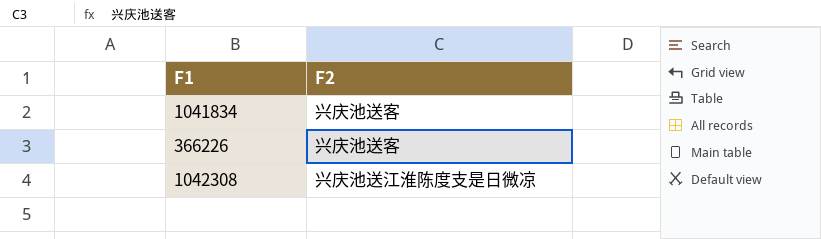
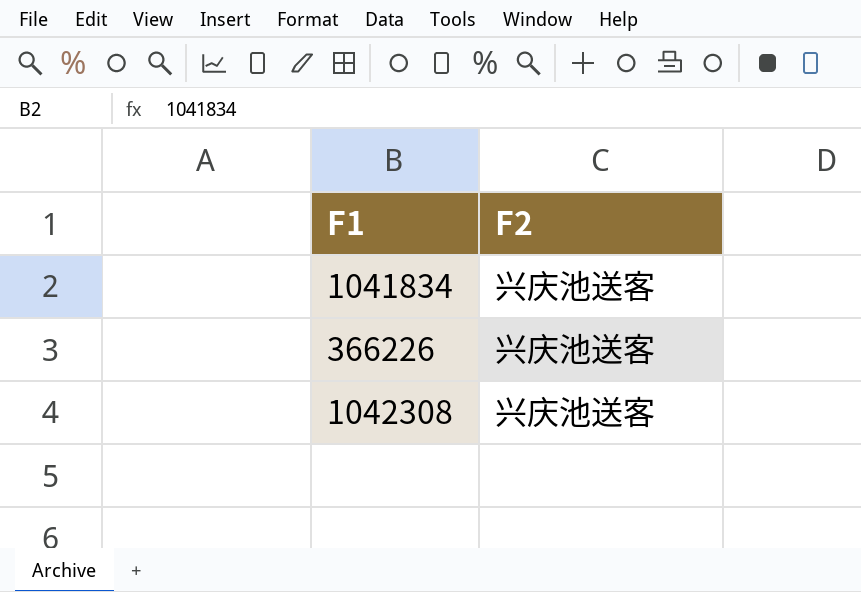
1042308 | F2: 兴庆池送江淮陈度支是日微凉 -> 兴庆池送客

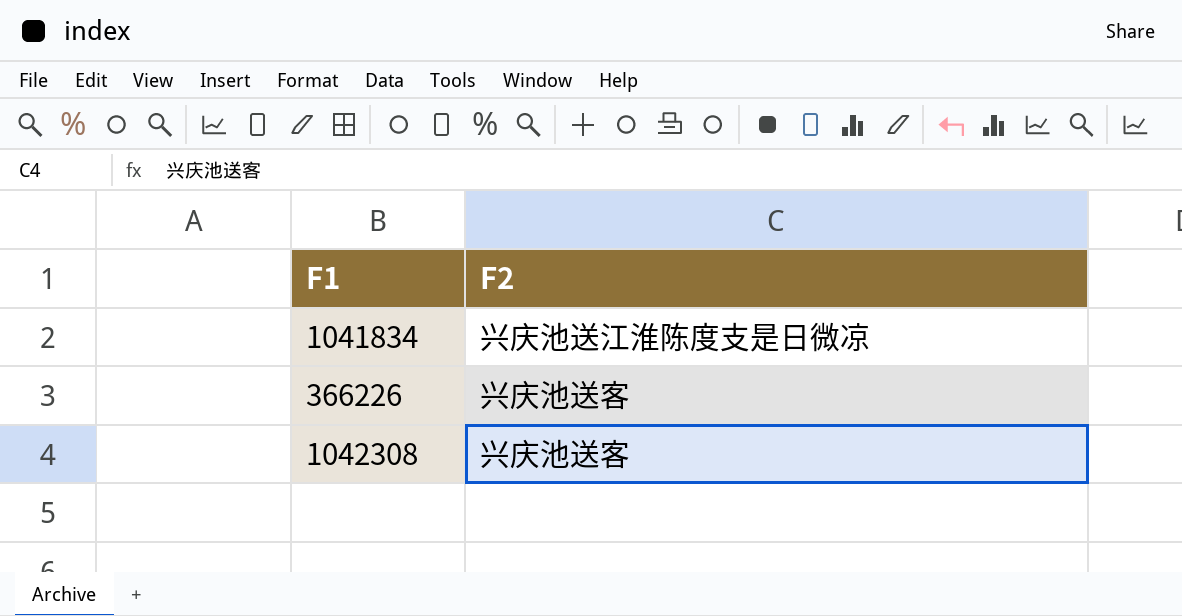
1041834 | F2: 兴庆池送客 -> 兴庆池送江淮陈度支是日微凉

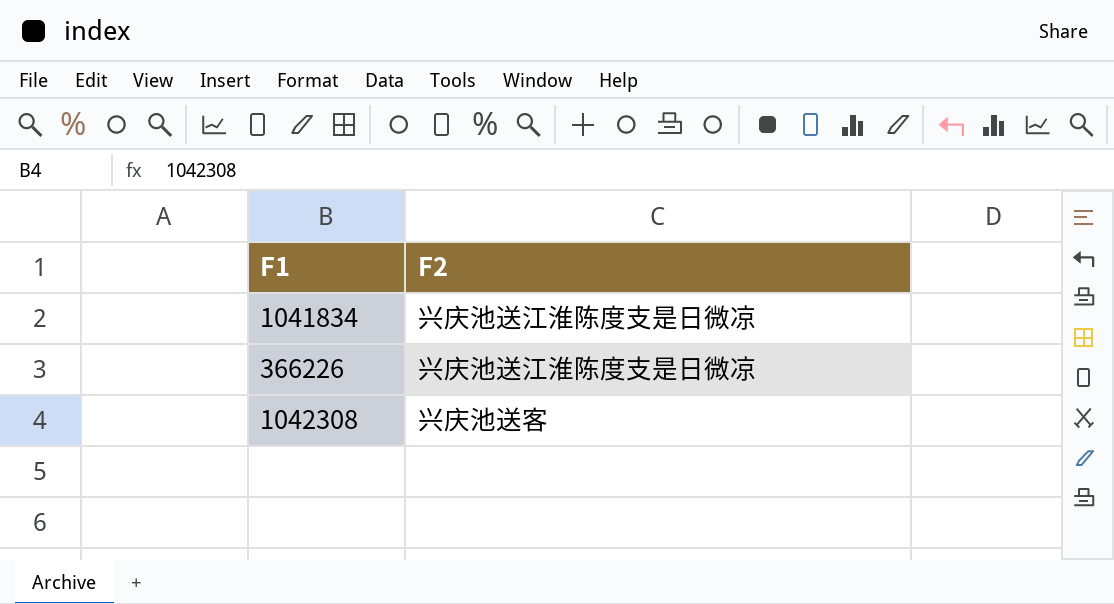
366226 | F2: 兴庆池送客 -> 兴庆池送江淮陈度支是日微凉

